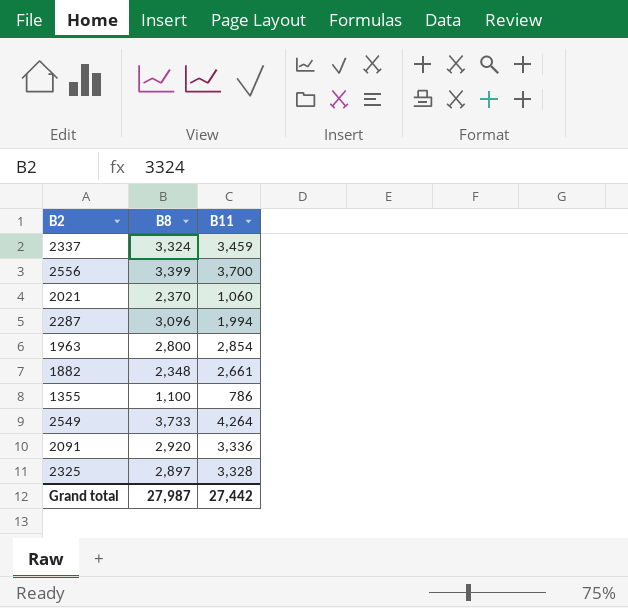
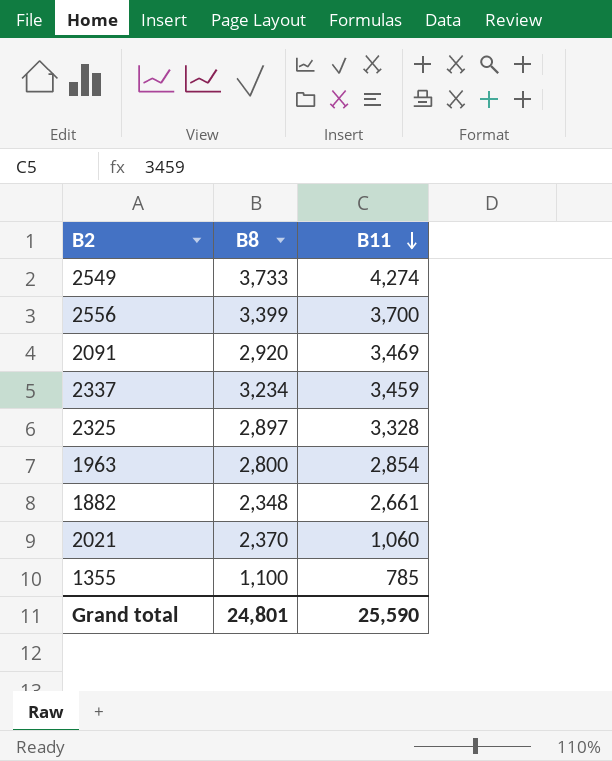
row order: none -> B11 descending
row 2287: 3,096 | 1,994 -> none
2549 | B11: 4,264 -> 4,274
2091 | B11: 3,336 -> 3,469
2337 | B8: 3,324 -> 3,234
1355 | B11: 786 -> 785
Grand total | B8: 27,987 -> 24,801
Grand total | B11: 27,442 -> 25,590

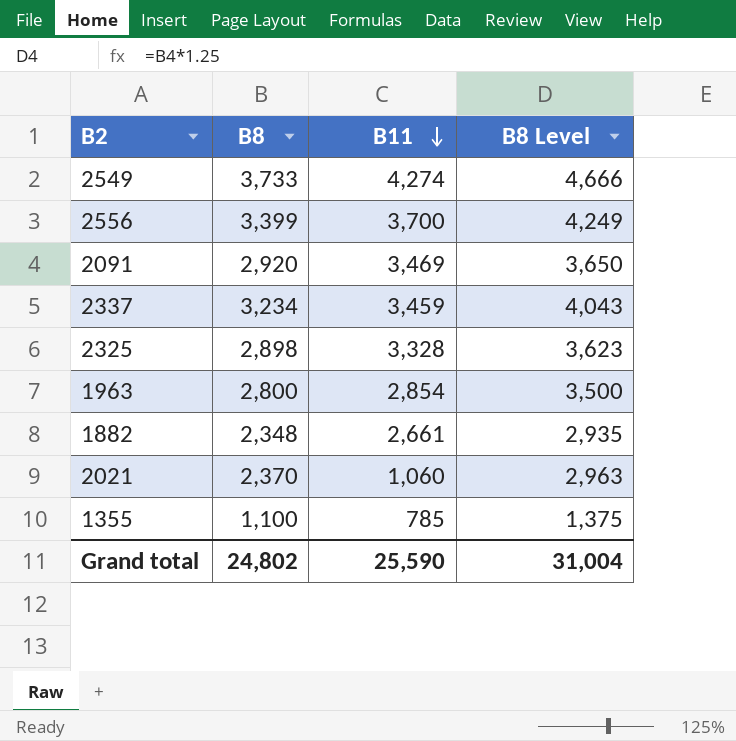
column B8 Level | formula: none -> [B8] * 1.25
2325 | B8: 2,897 -> 2,898
Grand total | B8: 24,801 -> 24,802

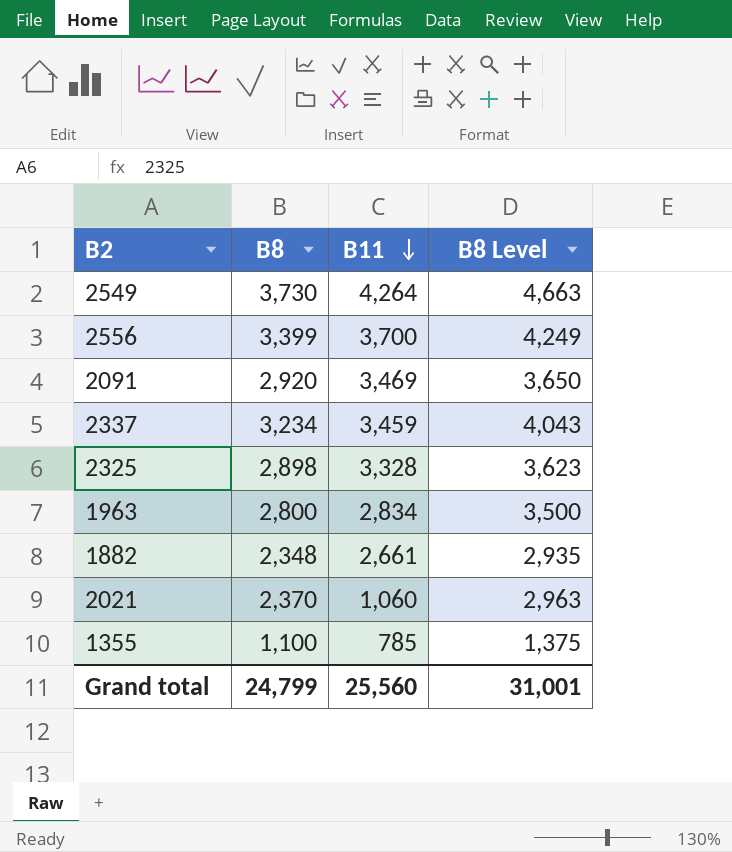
2549 | B8: 3,733 -> 3,730
2549 | B11: 4,274 -> 4,264
2549 | B8 Level: 4,666 -> 4,663
1963 | B11: 2,854 -> 2,834
Grand total | B8: 24,802 -> 24,799
Grand total | B11: 25,590 -> 25,560
Grand total | B8 Level: 31,004 -> 31,001

